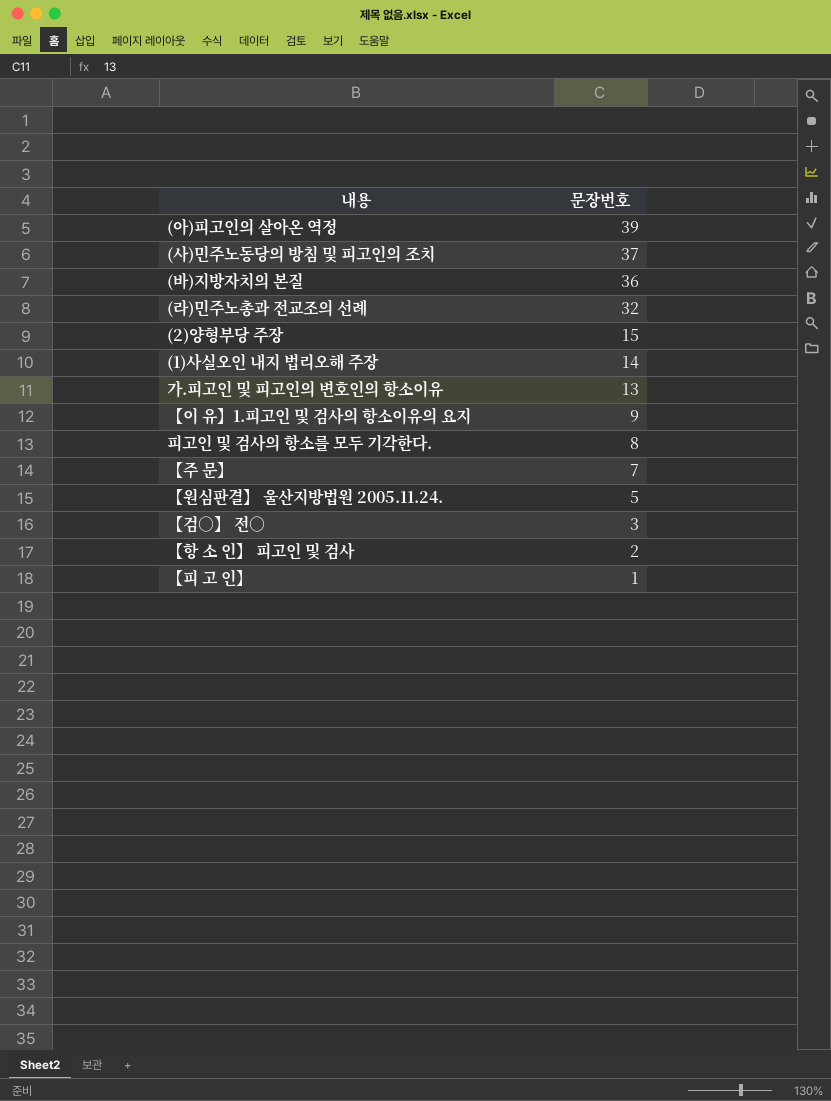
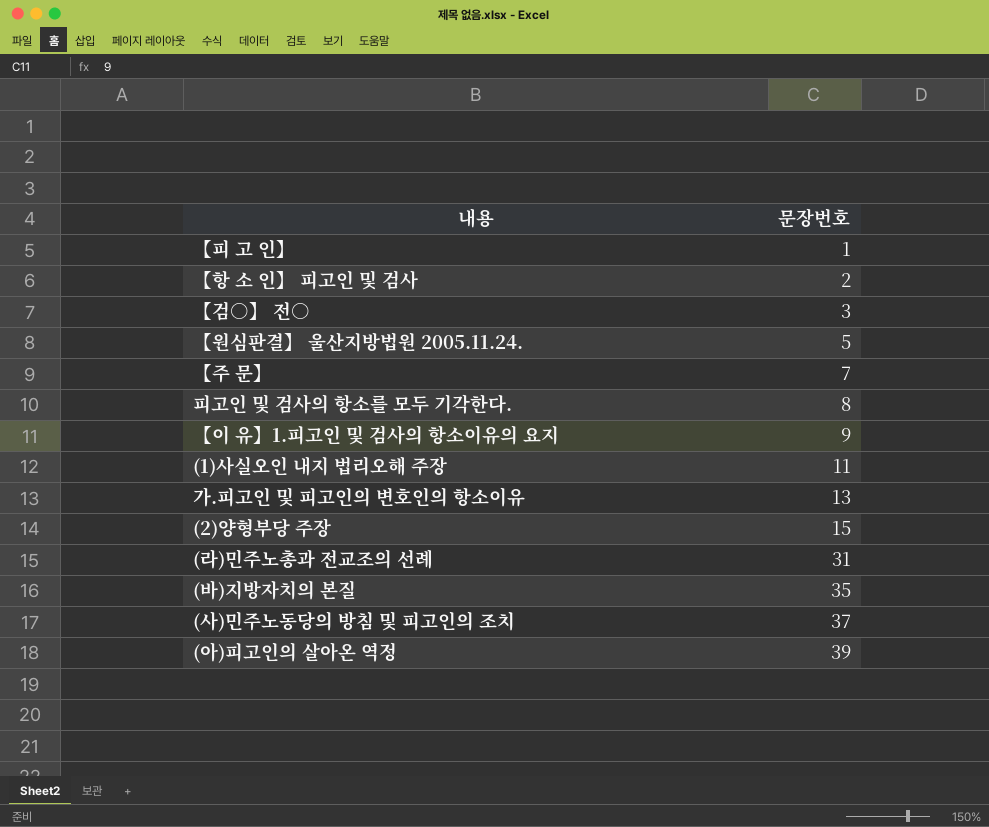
row order: 문장번호 descending -> 문장번호 ascending
(1)사실오인 내지 법리오해 주장 | 문장번호: 14 -> 11
(라)민주노총과 전교조의 선례 | 문장번호: 32 -> 31
(바)지방자치의 본질 | 문장번호: 36 -> 35

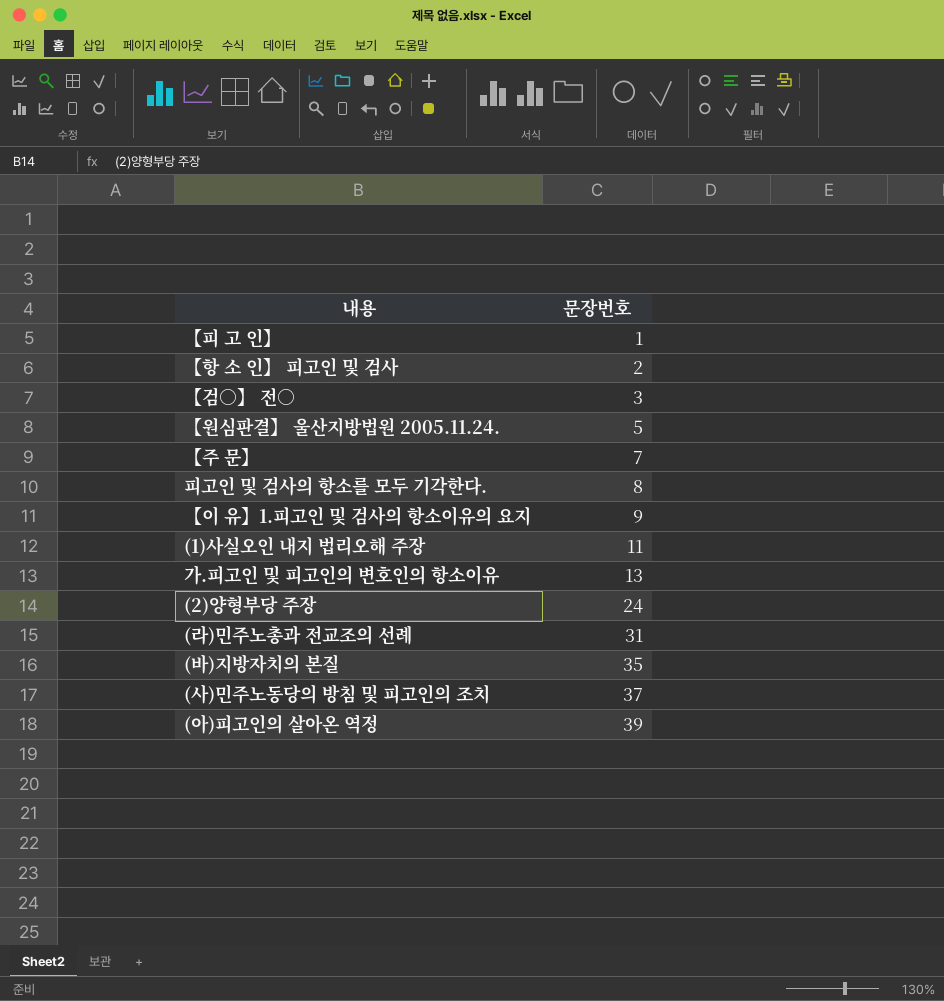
(2)양형부당 주장 | 문장번호: 15 -> 24

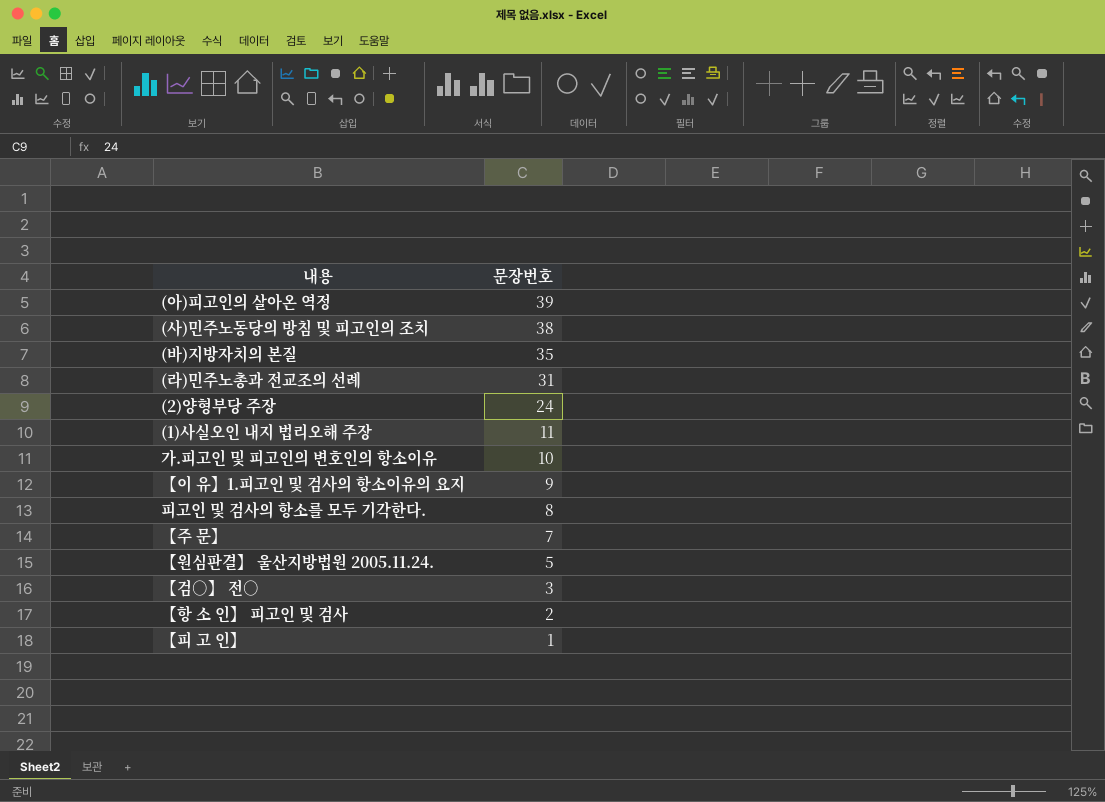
row order: 문장번호 ascending -> 문장번호 descending
(사)민주노동당의 방침 및 피고인의 조치 | 문장번호: 37 -> 38
가.피고인 및 피고인의 변호인의 항소이유 | 문장번호: 13 -> 10

